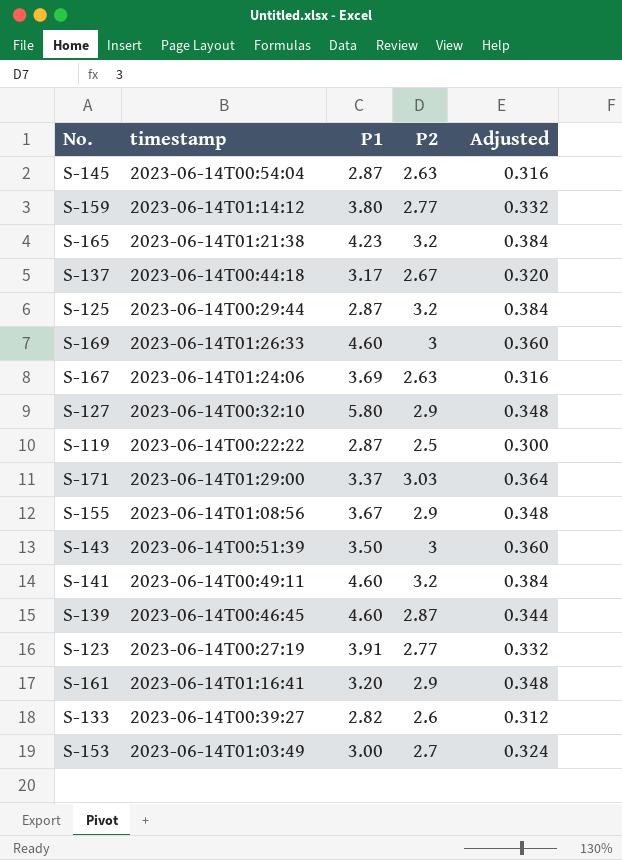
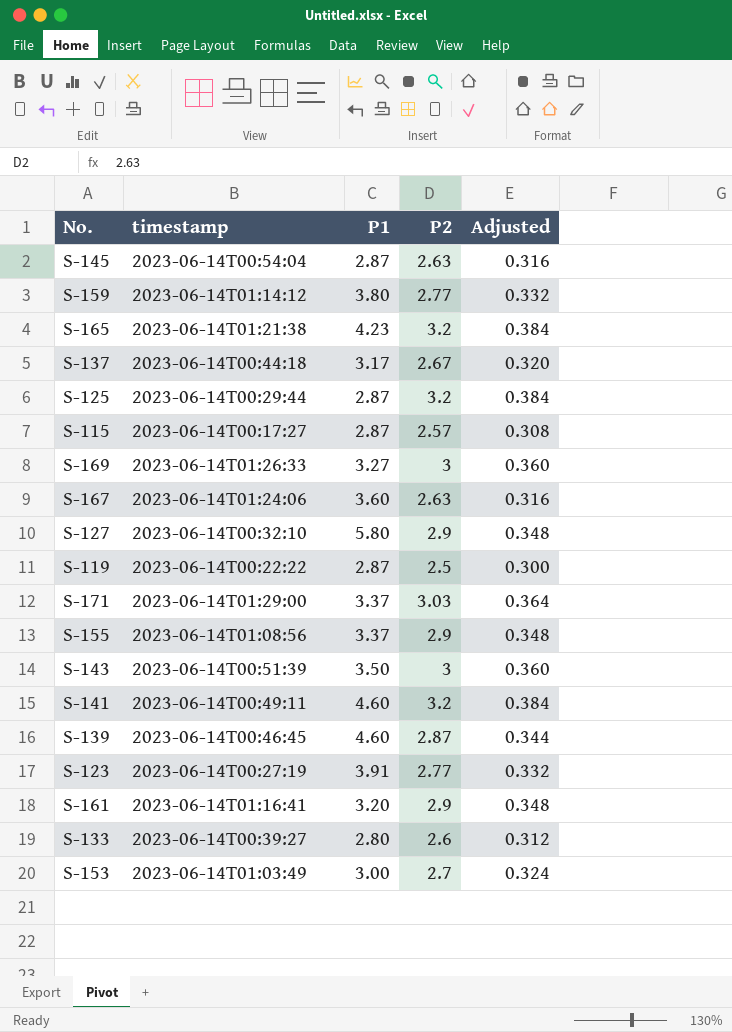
row S-115: none -> 2023-06-14T00:17:27 | 2.87 | 2.57 | 0.308
S-169 | P1: 4.60 -> 3.27
S-167 | P1: 3.69 -> 3.60
S-155 | P1: 3.67 -> 3.37
S-133 | P1: 2.82 -> 2.80

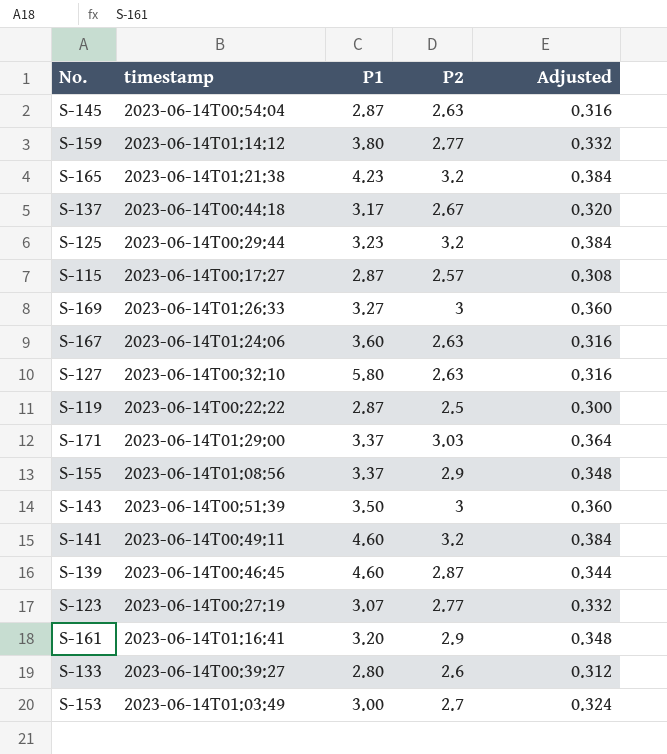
S-125 | P1: 2.87 -> 3.23
S-127 | P2: 2.9 -> 2.63
S-127 | Adjusted: 0.348 -> 0.316
S-123 | P1: 3.91 -> 3.07

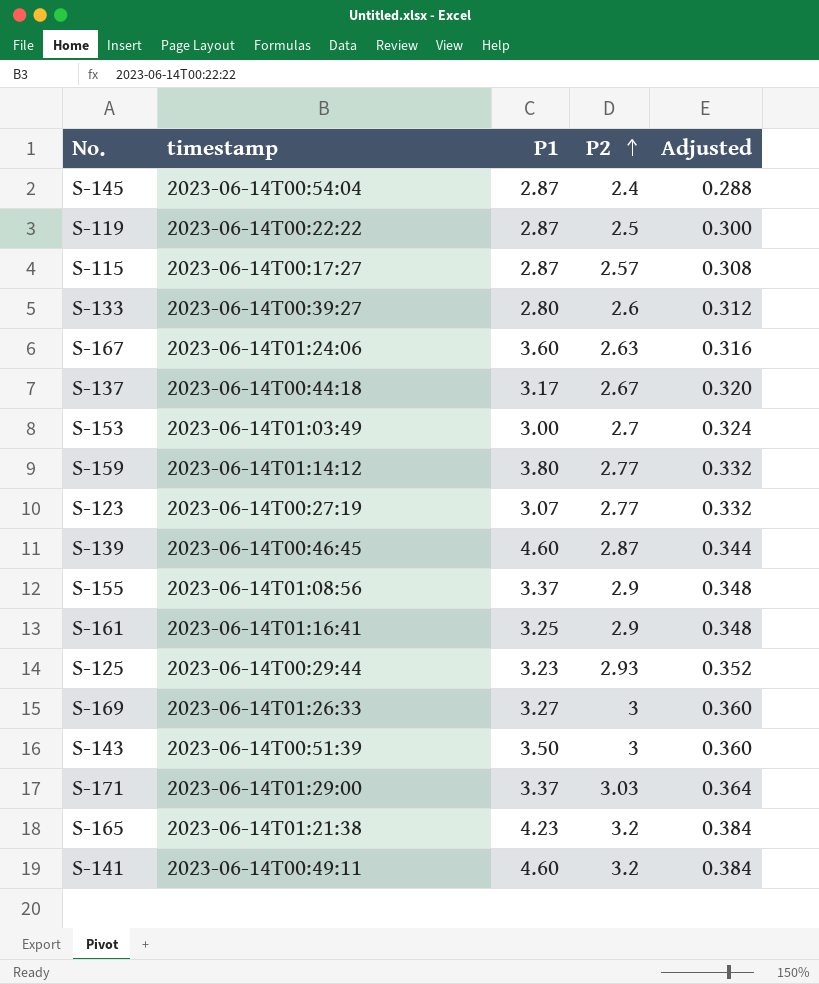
row order: none -> P2 ascending
row S-127: 2023-06-14T00:32:10 | 5.80 | 2.63 | 0.316 -> none
S-145 | P2: 2.63 -> 2.4
S-145 | Adjusted: 0.316 -> 0.288
S-161 | P1: 3.20 -> 3.25
S-125 | P2: 3.2 -> 2.93
S-125 | Adjusted: 0.384 -> 0.352

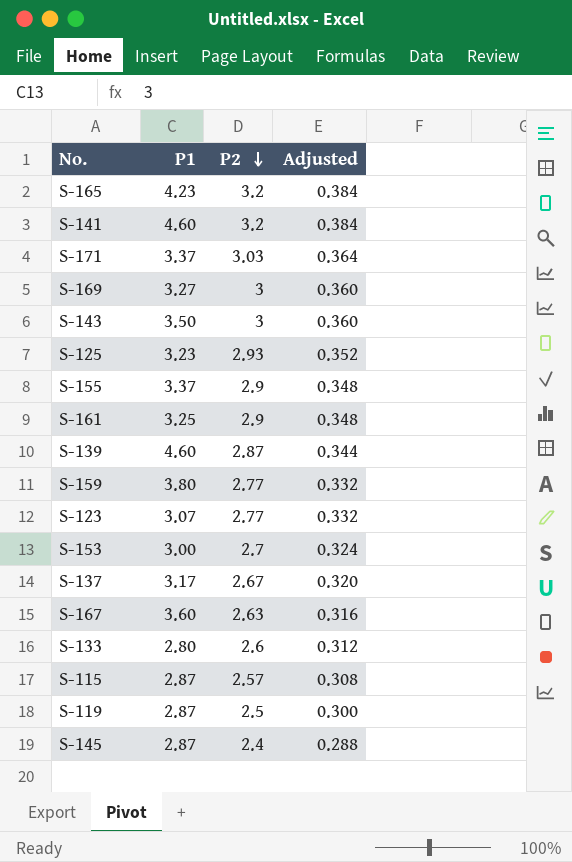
row order: P2 ascending -> P2 descending
column timestamp | position: 2 -> none

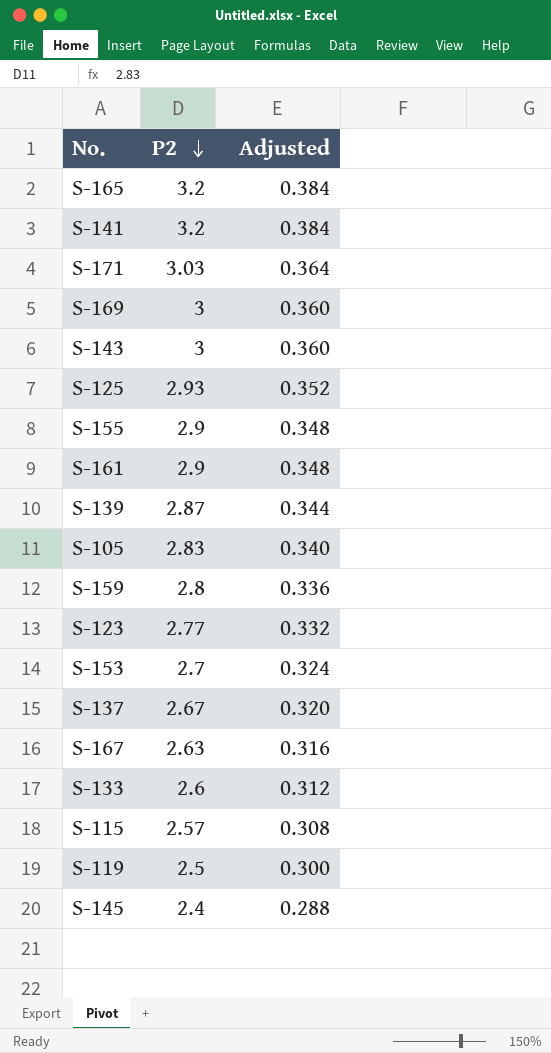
column P1 | position: 2 -> none
row S-105: none -> 2.83 | 0.340
S-159 | P2: 2.77 -> 2.8
S-159 | Adjusted: 0.332 -> 0.336

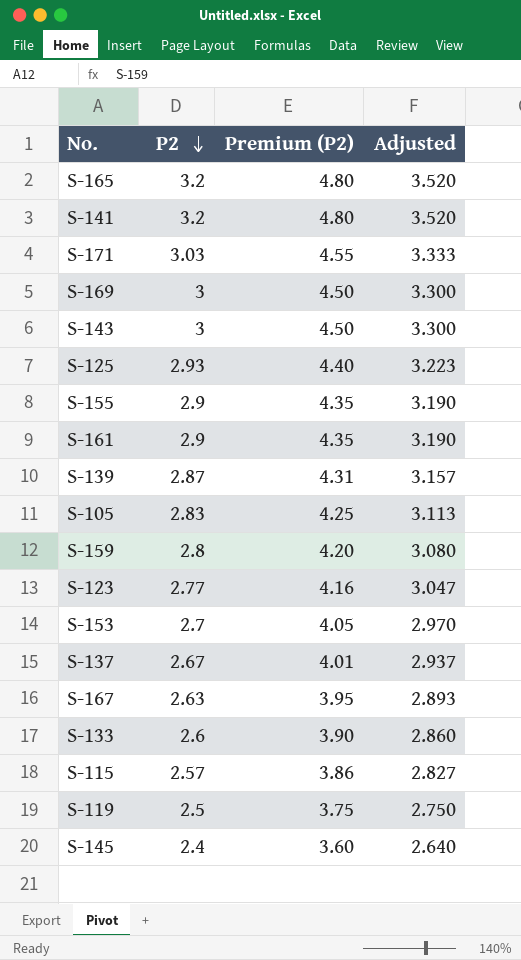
column Premium (P2) | formula: none -> [P2] * 1.5
column Adjusted | formula: [P2] * 0.12 -> [P2] * 1.1

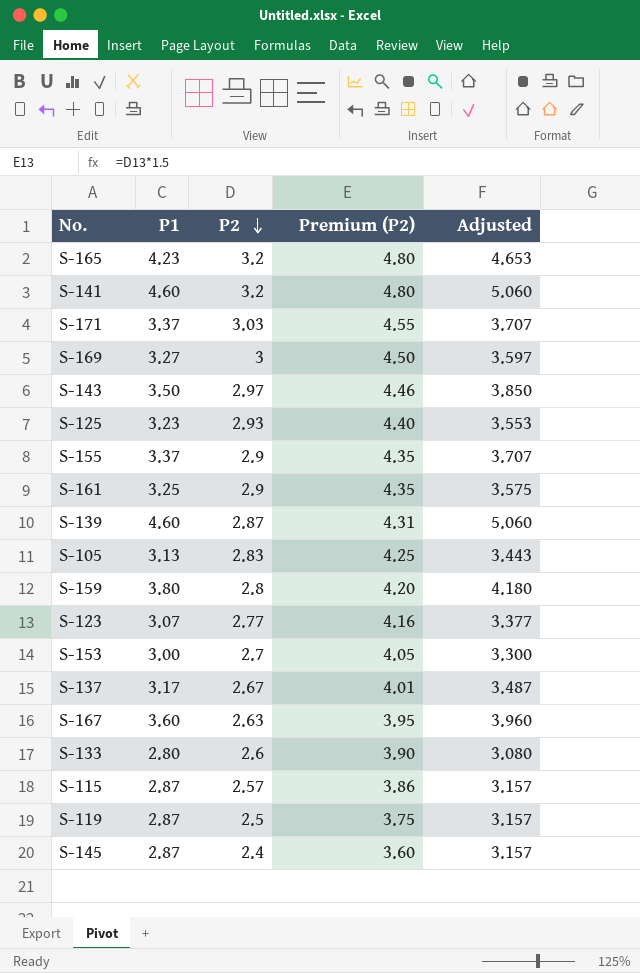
column P1 | position: none -> 2
column Adjusted | formula: [P2] * 1.1 -> [P1] * 1.1
S-143 | P2: 3 -> 2.97
S-143 | Premium (P2): 4.50 -> 4.46

